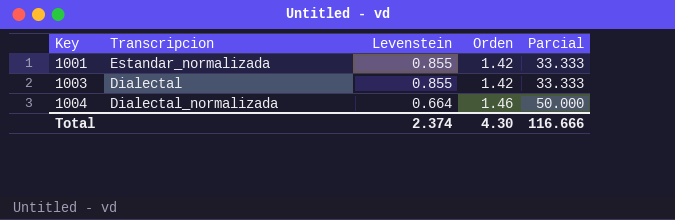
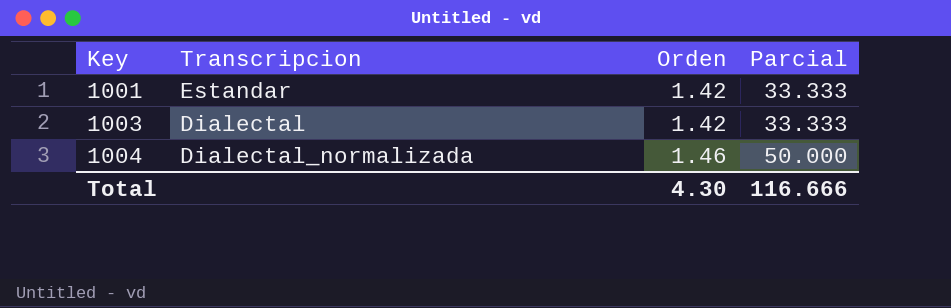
column Levenstein | position: 3 -> none
1001 | Transcripcion: Estandar_normalizada -> Estandar

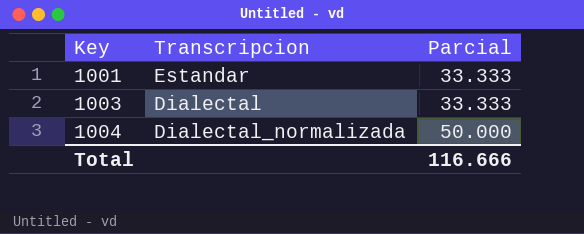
column Orden | position: 3 -> none

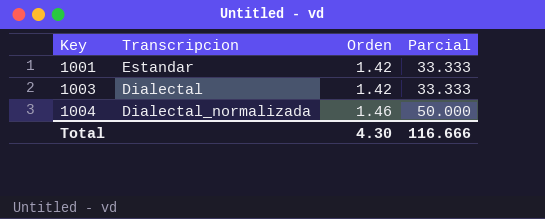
column Orden | position: none -> 3

